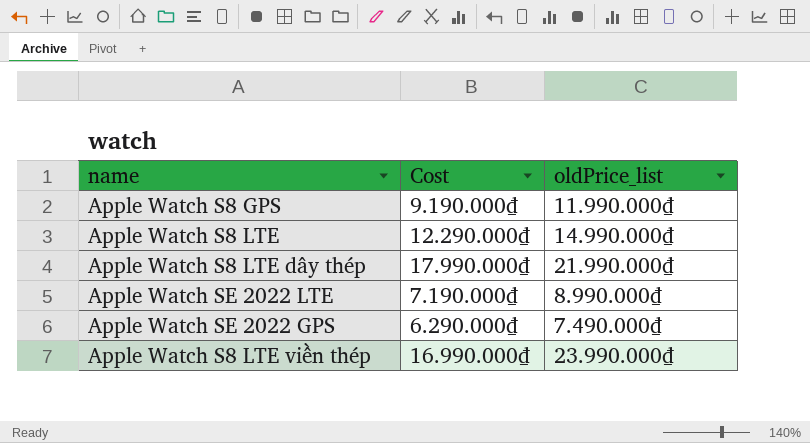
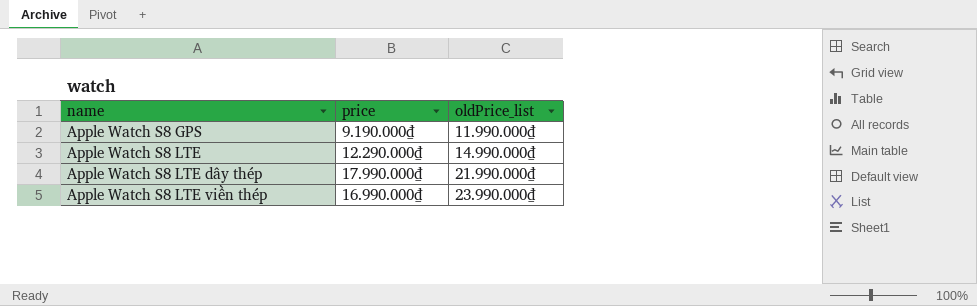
column name: Cost -> price
row Apple Watch SE 2022 LTE: 7.190.000₫ | 8.990.000₫ -> none
row Apple Watch SE 2022 GPS: 6.290.000₫ | 7.490.000₫ -> none

